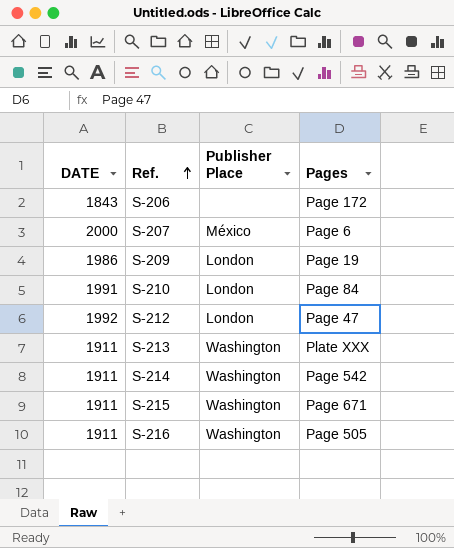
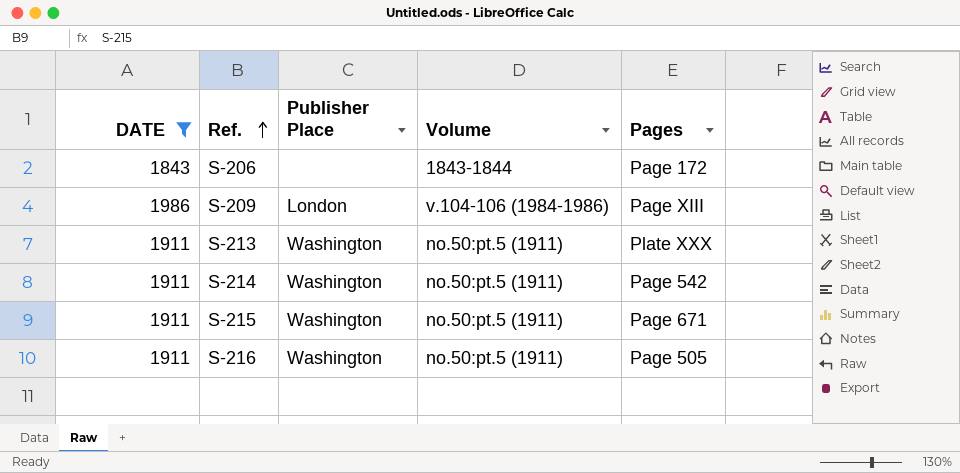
filter: none -> DATE <= 1986
column Volume | position: none -> 4
S-209 | Pages: Page 19 -> Page XIII

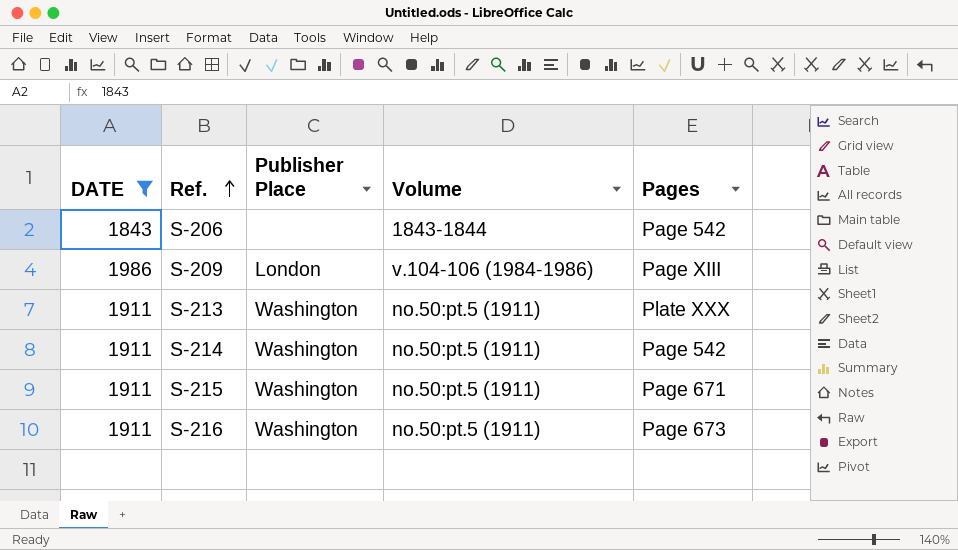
S-206 | Pages: Page 172 -> Page 542
S-216 | Pages: Page 505 -> Page 673

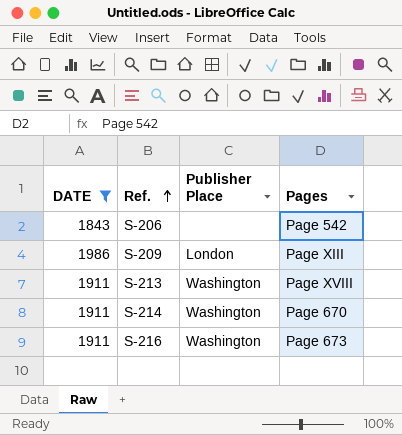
column Volume | position: 4 -> none
row S-215: 1911 | Washington | no.50:pt.5 (1911) | Page 671 -> none
S-213 | Pages: Plate XXX -> Page XVIII
S-214 | Pages: Page 542 -> Page 670

